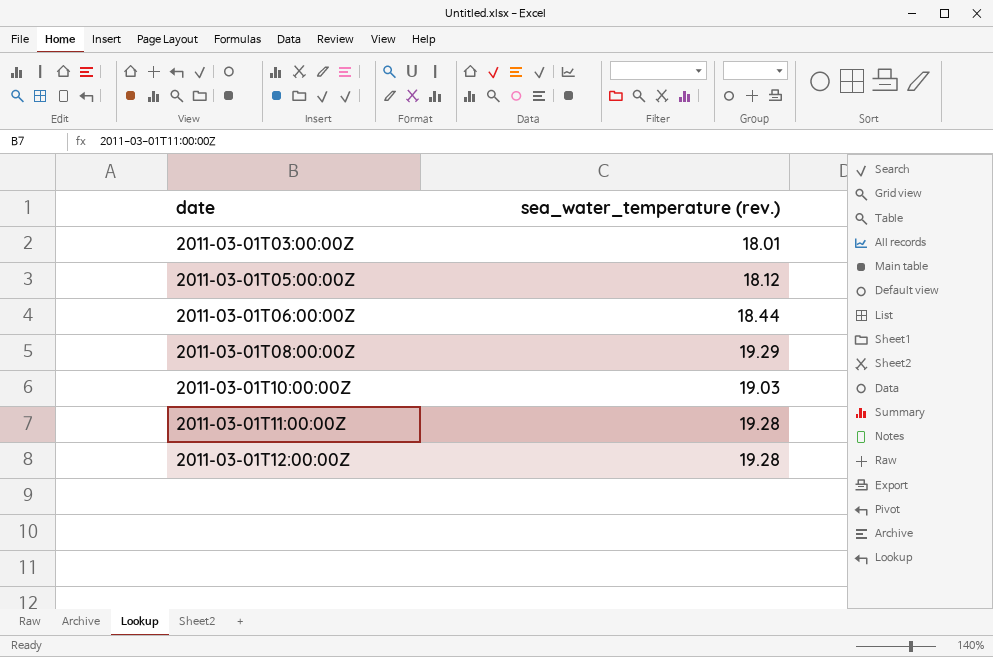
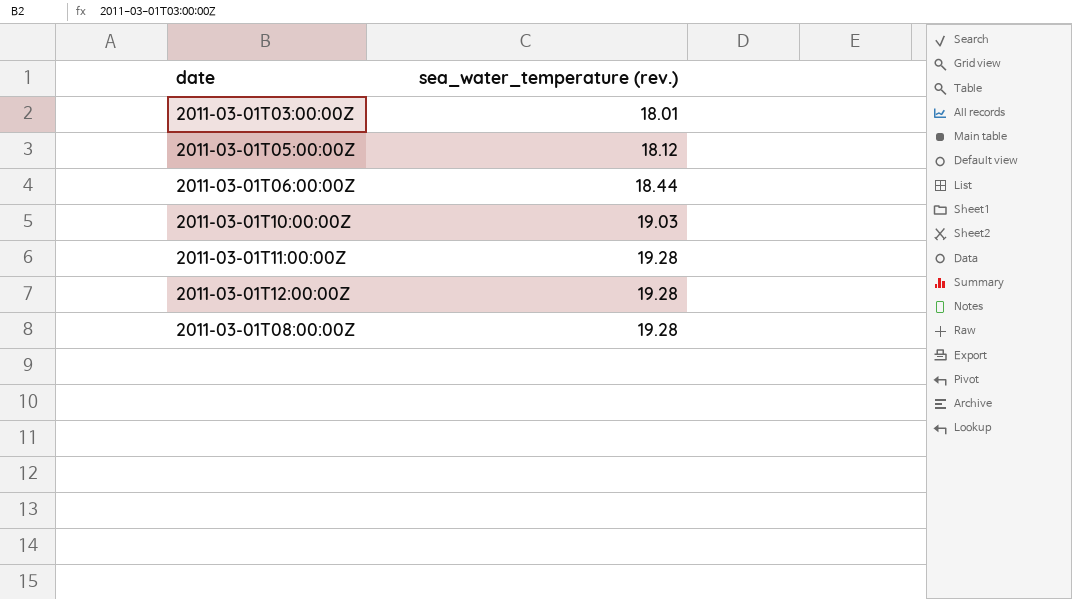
row order: date ascending -> sea_water_temperature (rev.) ascending
2011-03-01T08:00:00Z | sea_water_temperature (rev.): 19.29 -> 19.28

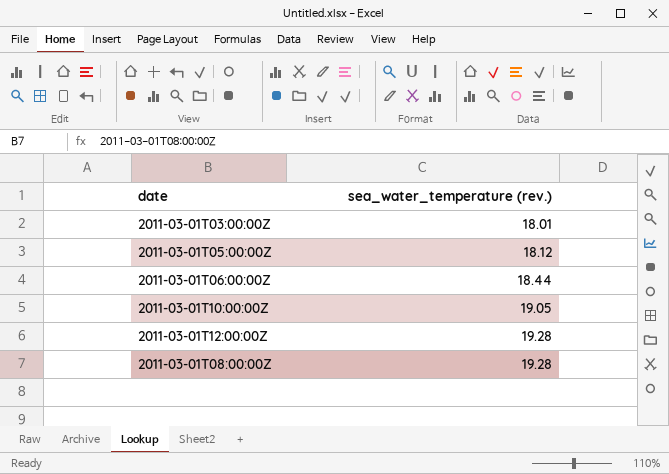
row 2011-03-01T11:00:00Z: 19.28 -> none
2011-03-01T10:00:00Z | sea_water_temperature (rev.): 19.03 -> 19.05

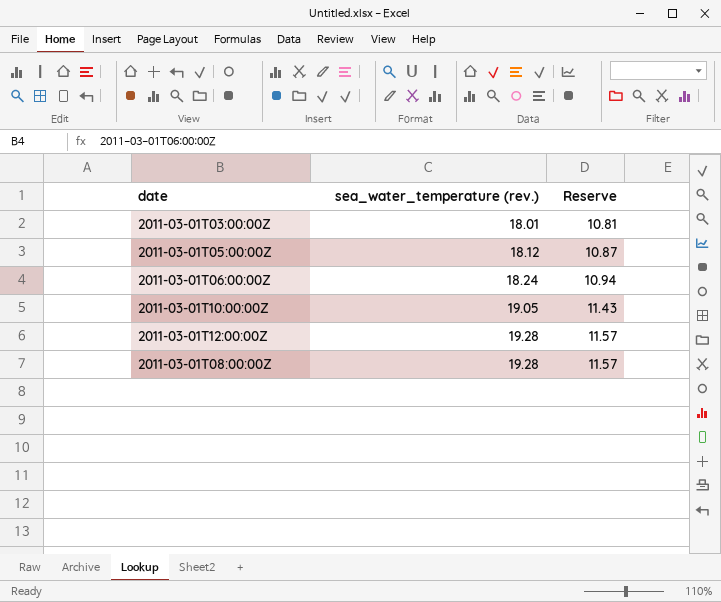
column Reserve | formula: none -> [sea_water_temperature (rev.)] * 0.6
2011-03-01T06:00:00Z | sea_water_temperature (rev.): 18.44 -> 18.24

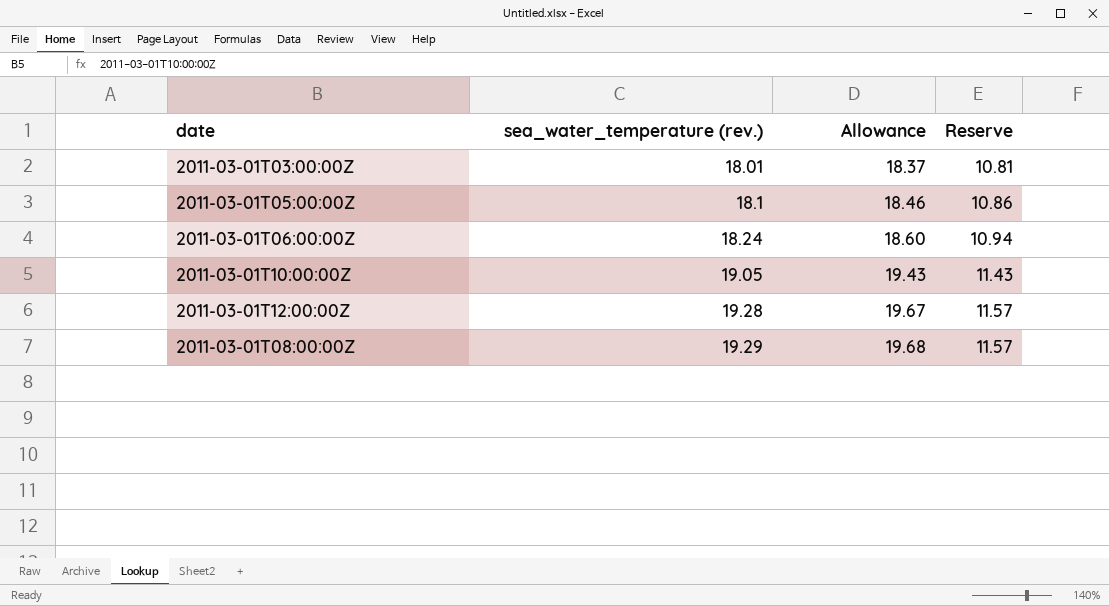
column Allowance | formula: none -> [sea_water_temperature (rev.)] * 1.02
2011-03-01T05:00:00Z | sea_water_temperature (rev.): 18.12 -> 18.1
2011-03-01T05:00:00Z | Reserve: 10.87 -> 10.86
2011-03-01T08:00:00Z | sea_water_temperature (rev.): 19.28 -> 19.29

